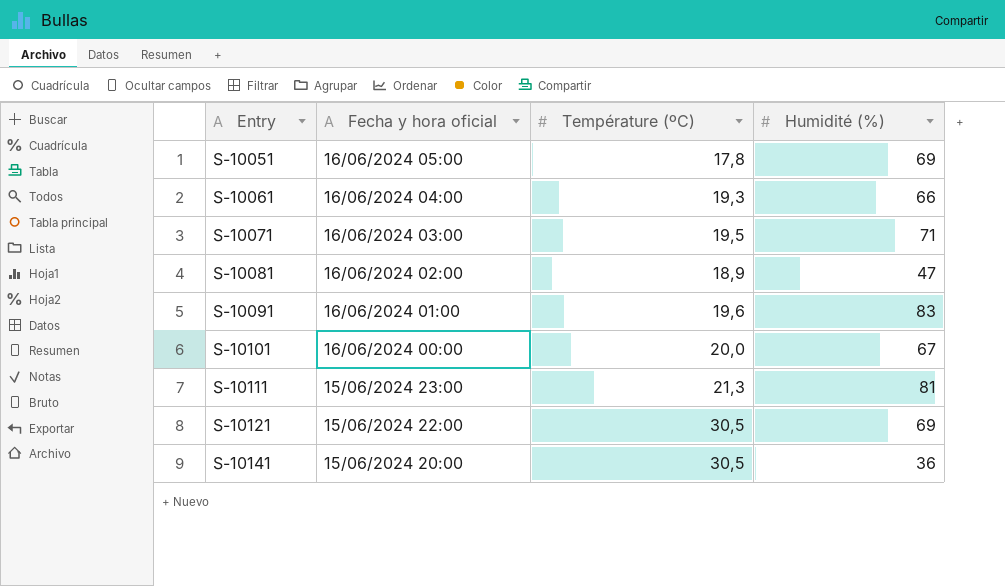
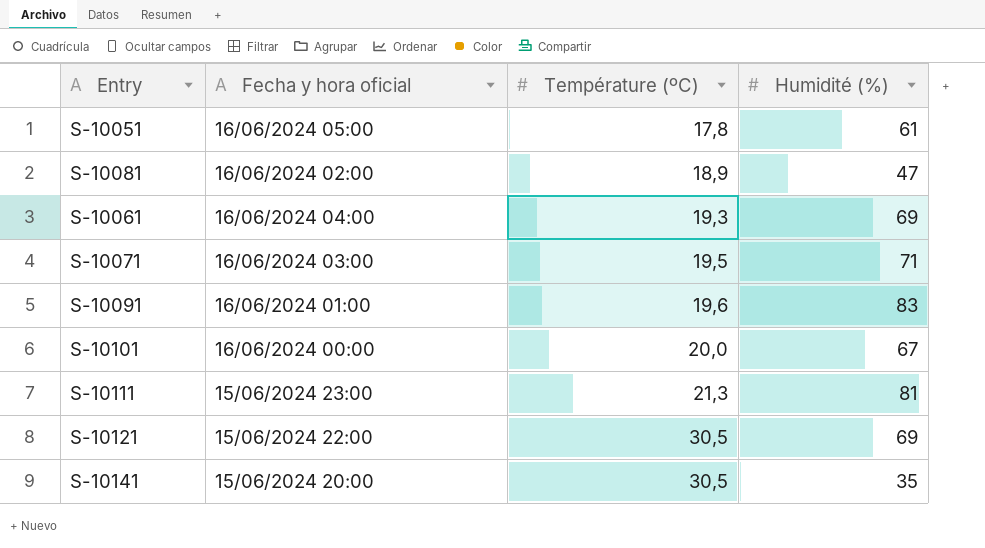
row order: Entry ascending -> Température (ºC) ascending
S-10051 | Humidité (%): 69 -> 61
S-10061 | Humidité (%): 66 -> 69
S-10141 | Humidité (%): 36 -> 35

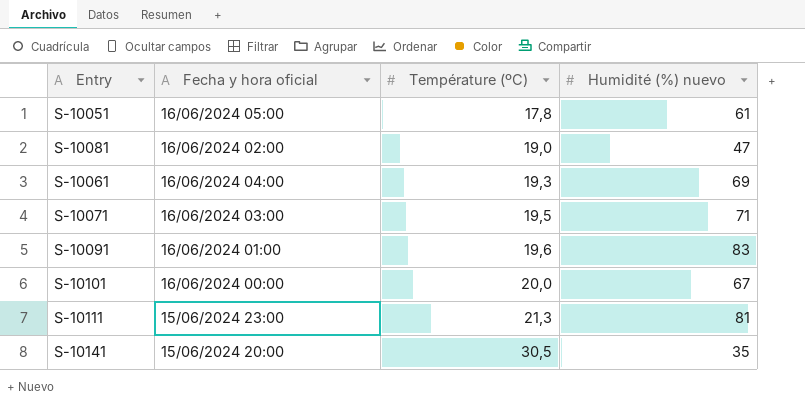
column name: Humidité (%) -> Humidité (%) nuevo
row S-10121: 15/06/2024 22:00 | 30,5 | 69 -> none
S-10081 | Température (ºC): 18,9 -> 19,0

